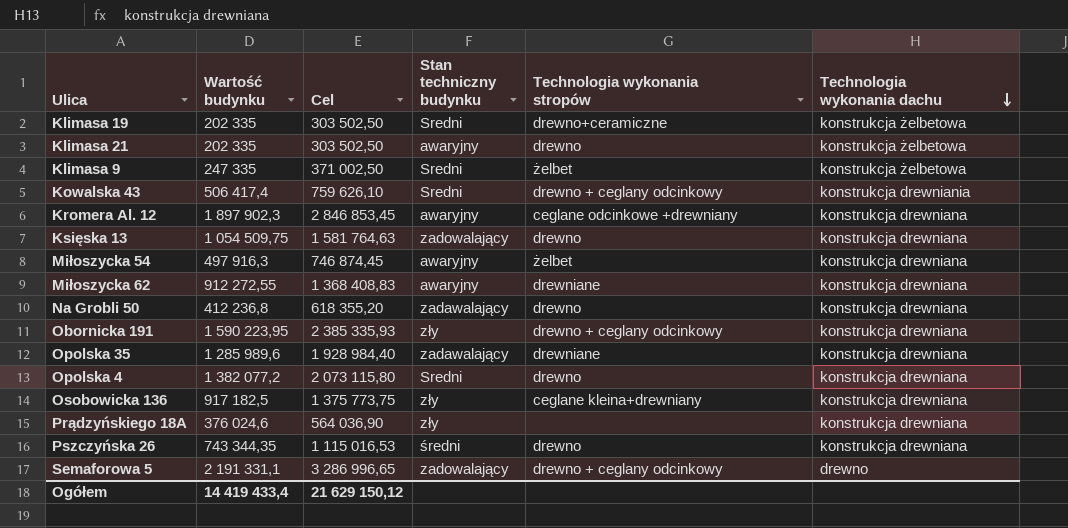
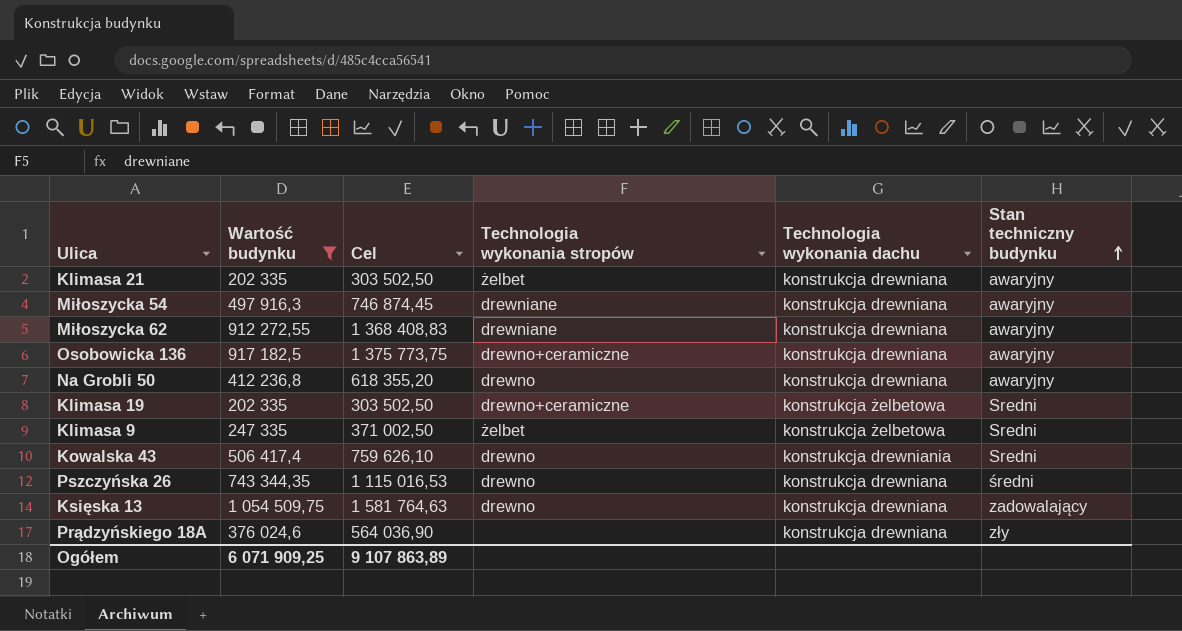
filter: none -> Wartość budynku <= 1 054 509,75
row order: Technologia wykonania dachu descending -> Stan techniczny budynku ascending
column Stan techniczny budynku | position: 4 -> 6
Klimasa 21 | Technologia wykonania stropów: drewno -> żelbet
Klimasa 21 | Technologia wykonania dachu: konstrukcja żelbetowa -> konstrukcja drewniana
Miłoszycka 54 | Technologia wykonania stropów: żelbet -> drewniane
Osobowicka 136 | Technologia wykonania stropów: ceglane kleina+drewniany -> drewno+ceramiczne
Osobowicka 136 | Stan techniczny budynku: zły -> awaryjny
Na Grobli 50 | Stan techniczny budynku: zadawalający -> awaryjny
Kowalska 43 | Technologia wykonania stropów: drewno + ceglany odcinkowy -> drewno
Ogółem | Wartość budynku: 14 419 433,4 -> 6 071 909,25
Ogółem | Cel: 21 629 150,12 -> 9 107 863,89

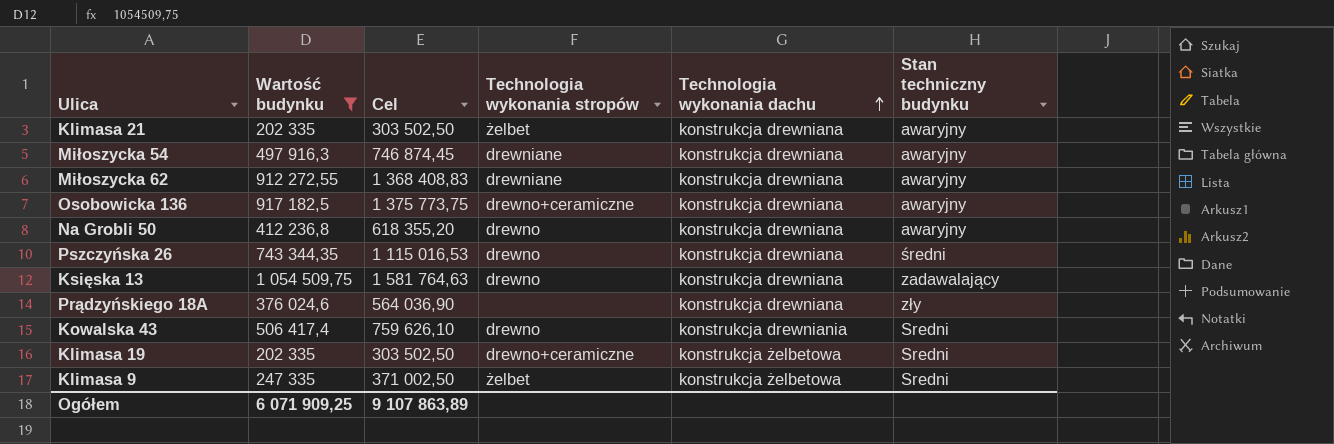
row order: Stan techniczny budynku ascending -> Technologia wykonania dachu ascending
Księska 13 | Stan techniczny budynku: zadowalający -> zadawalający

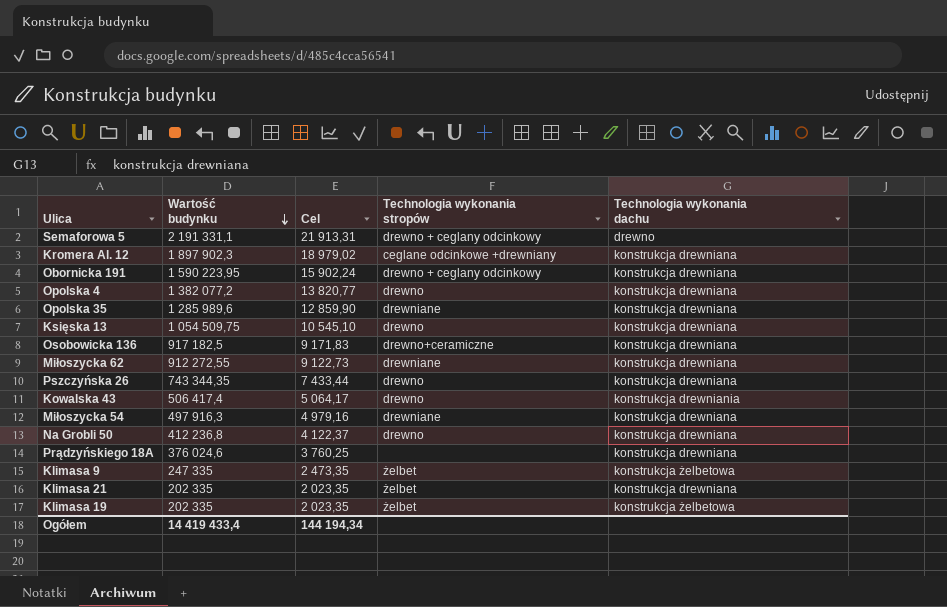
filter: Wartość budynku <= 1 054 509,75 -> none
row order: Technologia wykonania dachu ascending -> Wartość budynku descending
column Stan techniczny budynku | position: 6 -> none
column Cel | formula: [Wartość budynku] * 1,5 -> [Wartość budynku] * 0,01
Klimasa 19 | Technologia wykonania stropów: drewno+ceramiczne -> żelbet
Ogółem | Wartość budynku: 6 071 909,25 -> 14 419 433,4
Ogółem | Cel: 9 107 863,89 -> 144 194,34

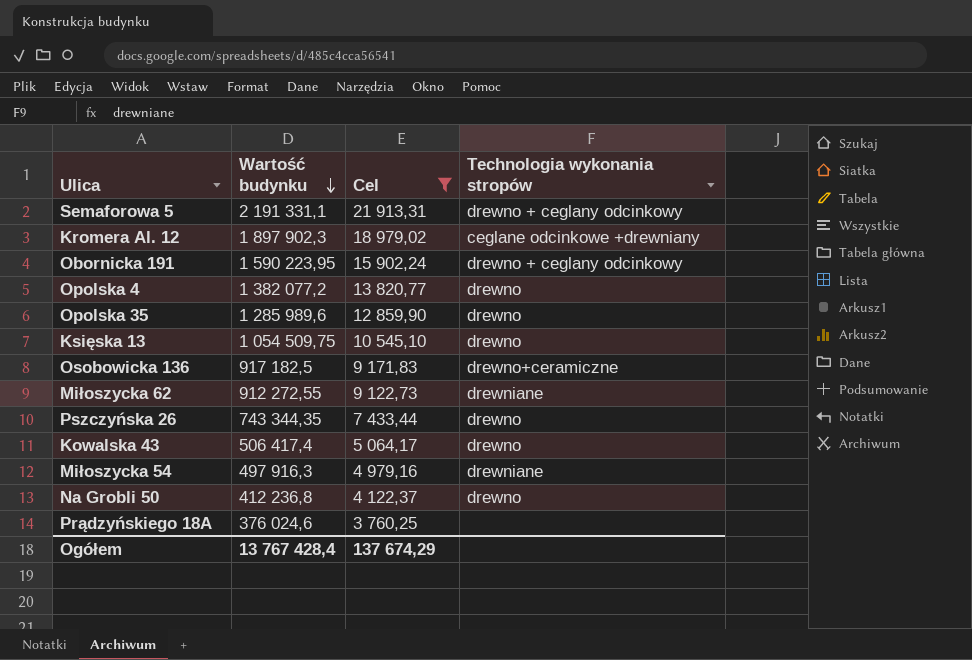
filter: none -> Cel >= 3 760,25
column Technologia wykonania dachu | position: 5 -> none
Opolska 35 | Technologia wykonania stropów: drewniane -> drewno
Ogółem | Wartość budynku: 14 419 433,4 -> 13 767 428,4
Ogółem | Cel: 144 194,34 -> 137 674,29

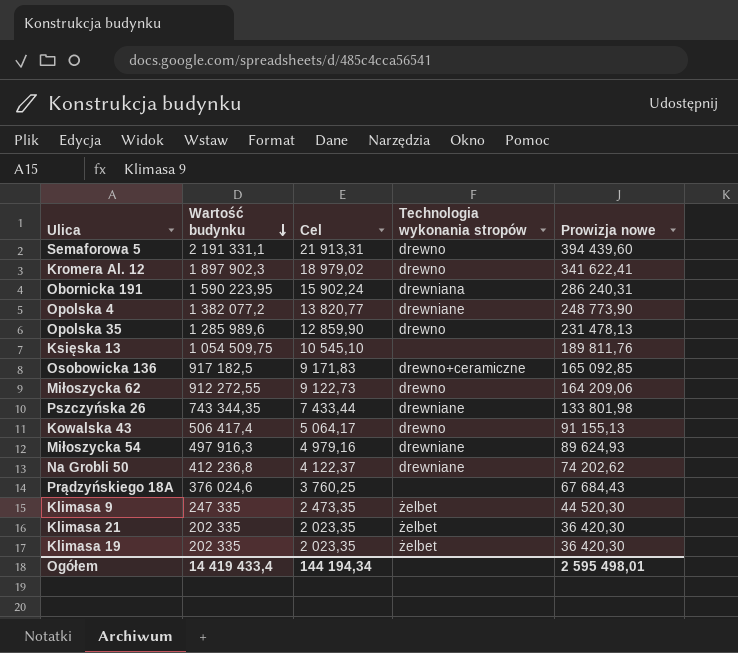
filter: Cel >= 3 760,25 -> none
column Prowizja nowe | formula: none -> [Wartość budynku] * 0,18
Semaforowa 5 | Technologia wykonania stropów: drewno + ceglany odcinkowy -> drewno
Kromera Al. 12 | Technologia wykonania stropów: ceglane odcinkowe +drewniany -> drewno
Obornicka 191 | Technologia wykonania stropów: drewno + ceglany odcinkowy -> drewniana
Opolska 4 | Technologia wykonania stropów: drewno -> drewniane
Księska 13 | Technologia wykonania stropów: drewno -> none
Miłoszycka 62 | Technologia wykonania stropów: drewniane -> drewno
Pszczyńska 26 | Technologia wykonania stropów: drewno -> drewniane
Na Grobli 50 | Technologia wykonania stropów: drewno -> drewniane
Ogółem | Wartość budynku: 13 767 428,4 -> 14 419 433,4
Ogółem | Cel: 137 674,29 -> 144 194,34

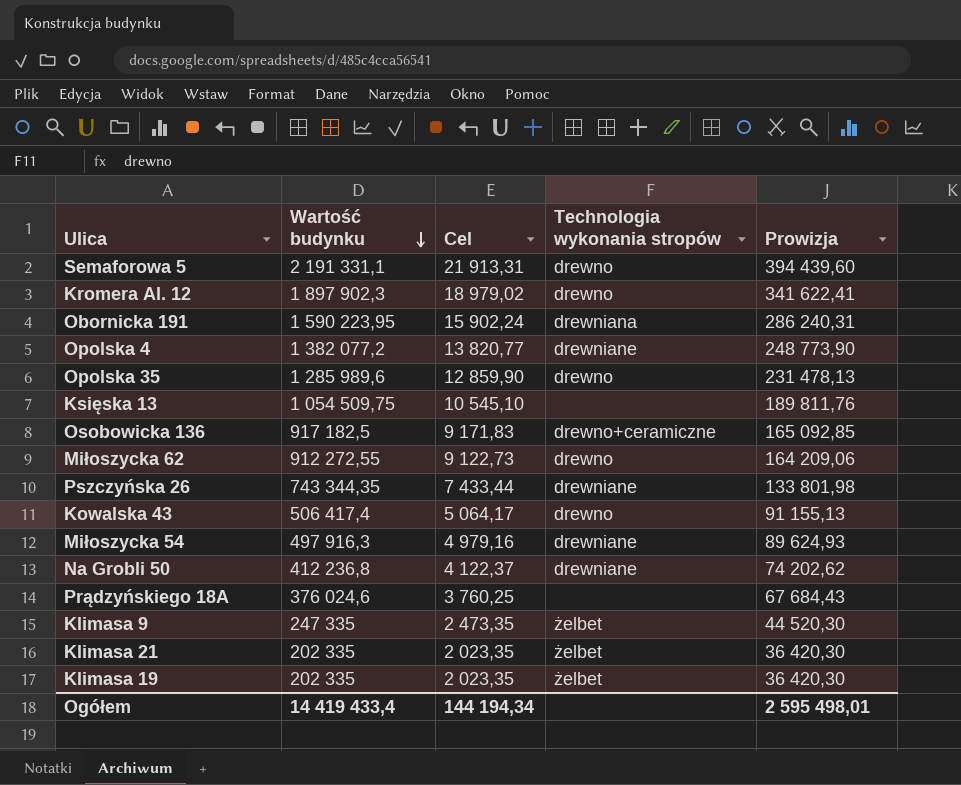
column name: Prowizja nowe -> Prowizja

